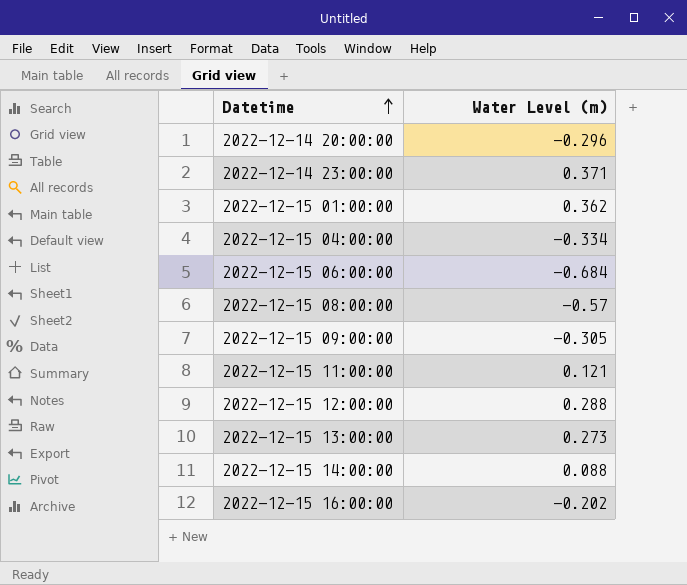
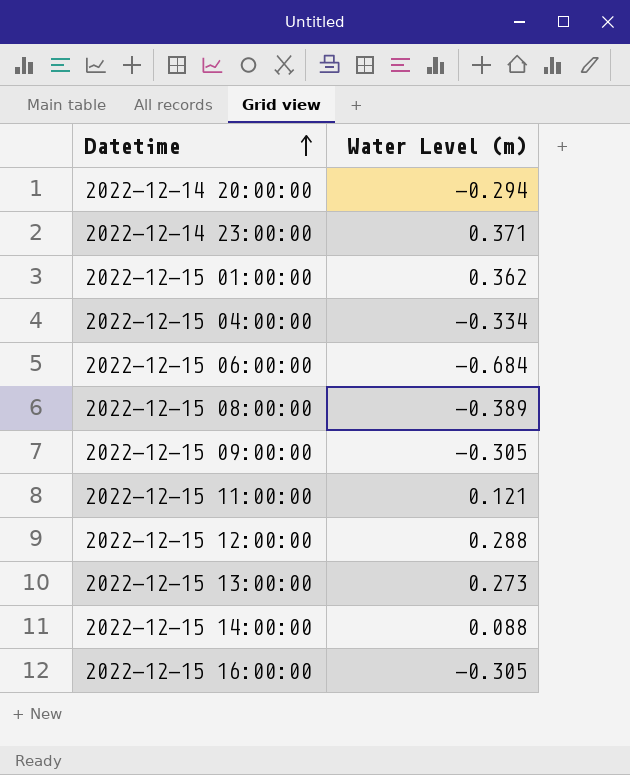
2022-12-14 20:00:00 | Water Level (m): -0.296 -> -0.294
2022-12-15 08:00:00 | Water Level (m): -0.57 -> -0.389
2022-12-15 16:00:00 | Water Level (m): -0.202 -> -0.305

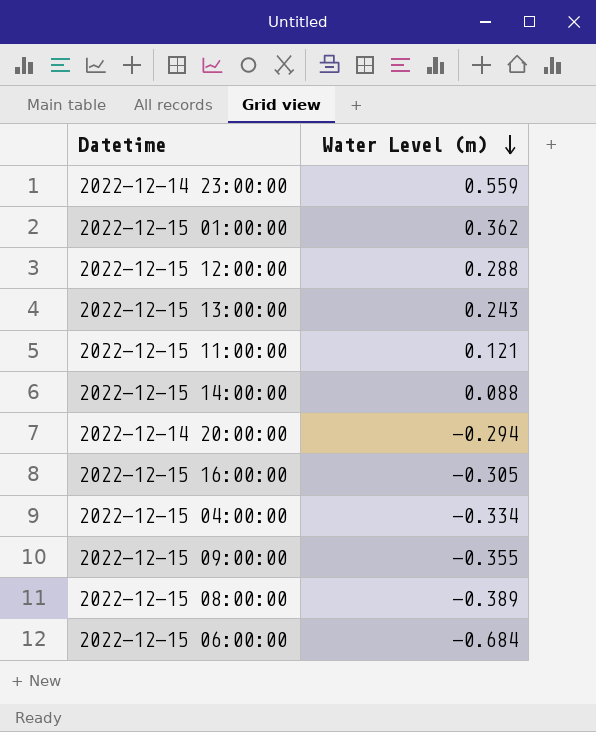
row order: Datetime ascending -> Water Level (m) descending
2022-12-14 23:00:00 | Water Level (m): 0.371 -> 0.559
2022-12-15 13:00:00 | Water Level (m): 0.273 -> 0.243
2022-12-15 09:00:00 | Water Level (m): -0.305 -> -0.355

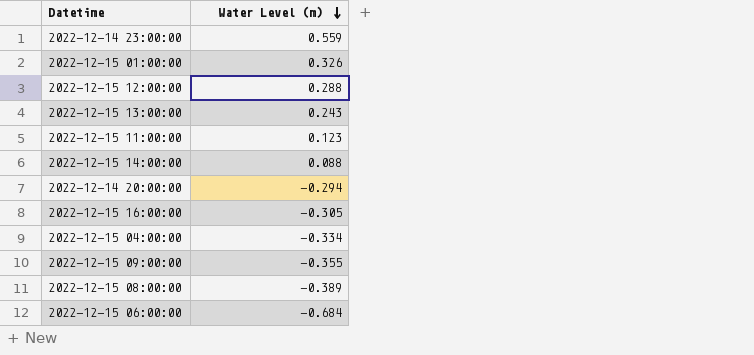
2022-12-15 01:00:00 | Water Level (m): 0.362 -> 0.326
2022-12-15 11:00:00 | Water Level (m): 0.121 -> 0.123

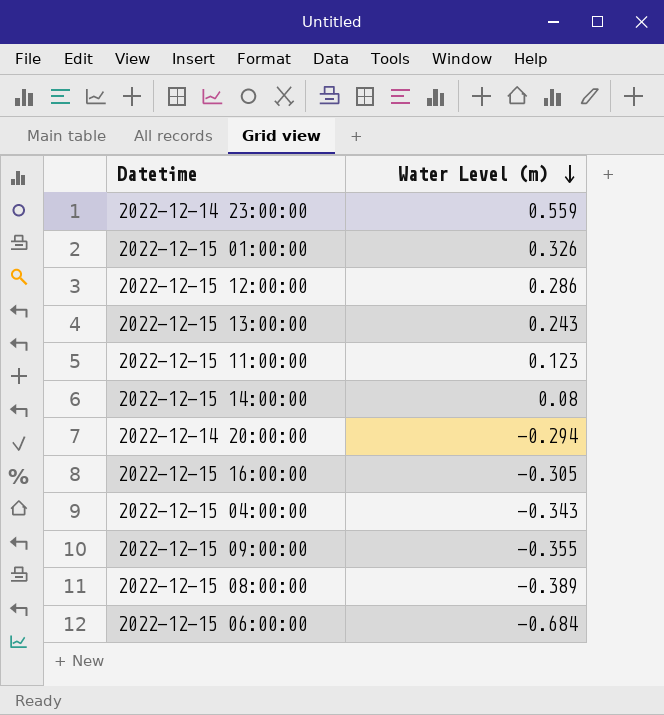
2022-12-15 12:00:00 | Water Level (m): 0.288 -> 0.286
2022-12-15 14:00:00 | Water Level (m): 0.088 -> 0.08
2022-12-15 04:00:00 | Water Level (m): -0.334 -> -0.343

